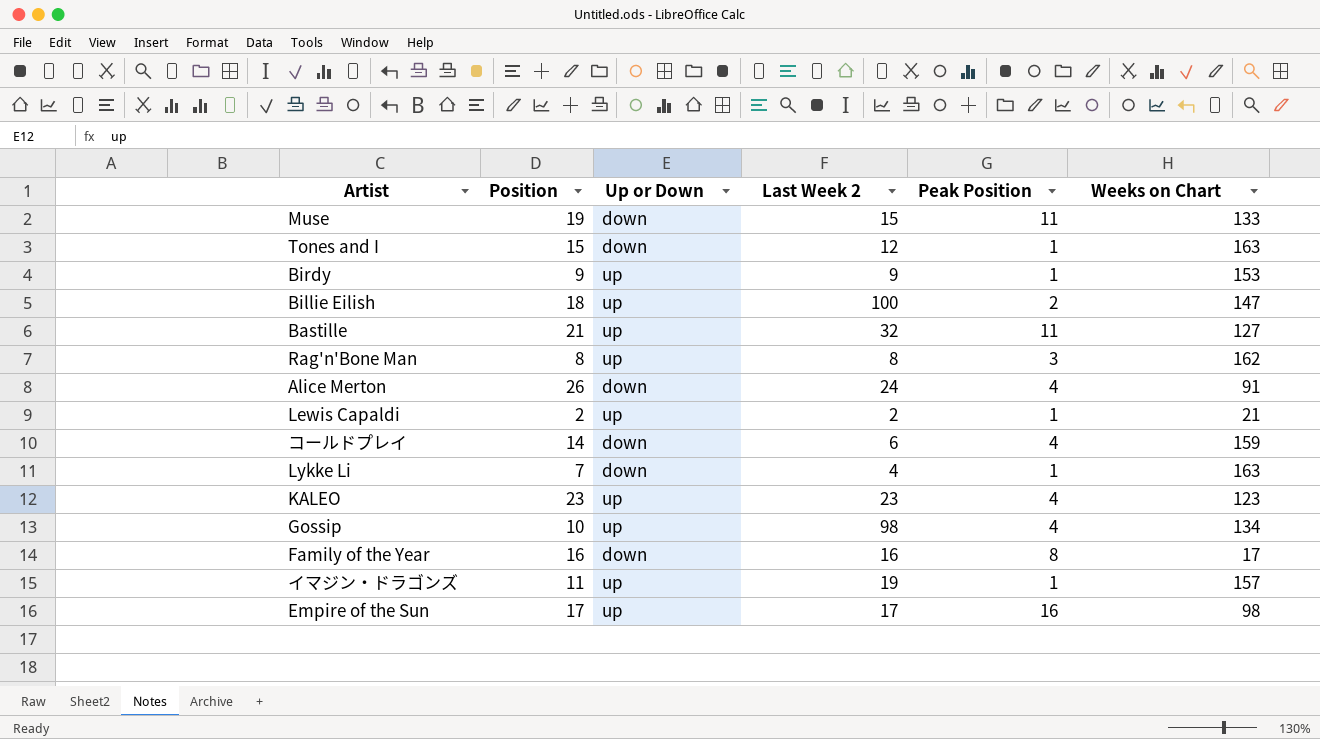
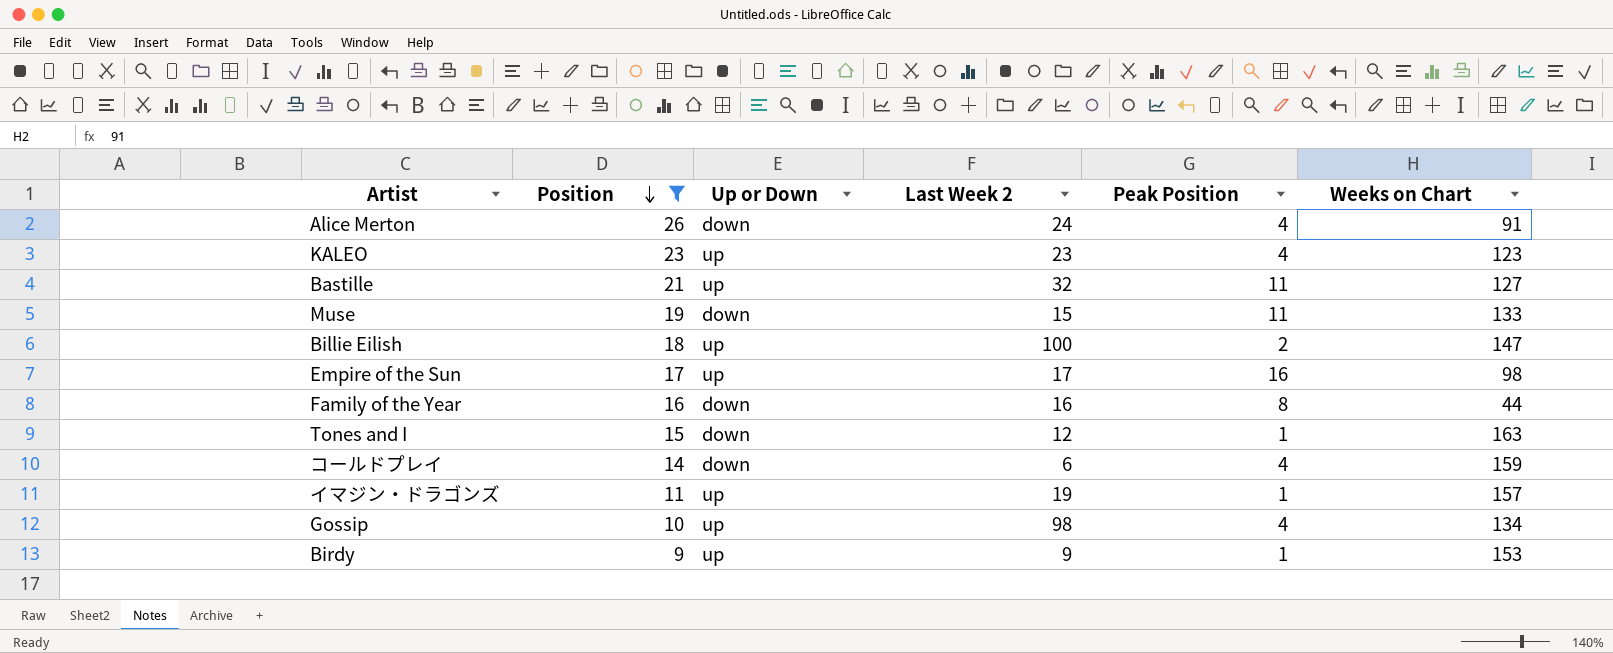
filter: none -> Position >= 9
row order: none -> Position descending
Family of the Year | Weeks on Chart: 17 -> 44

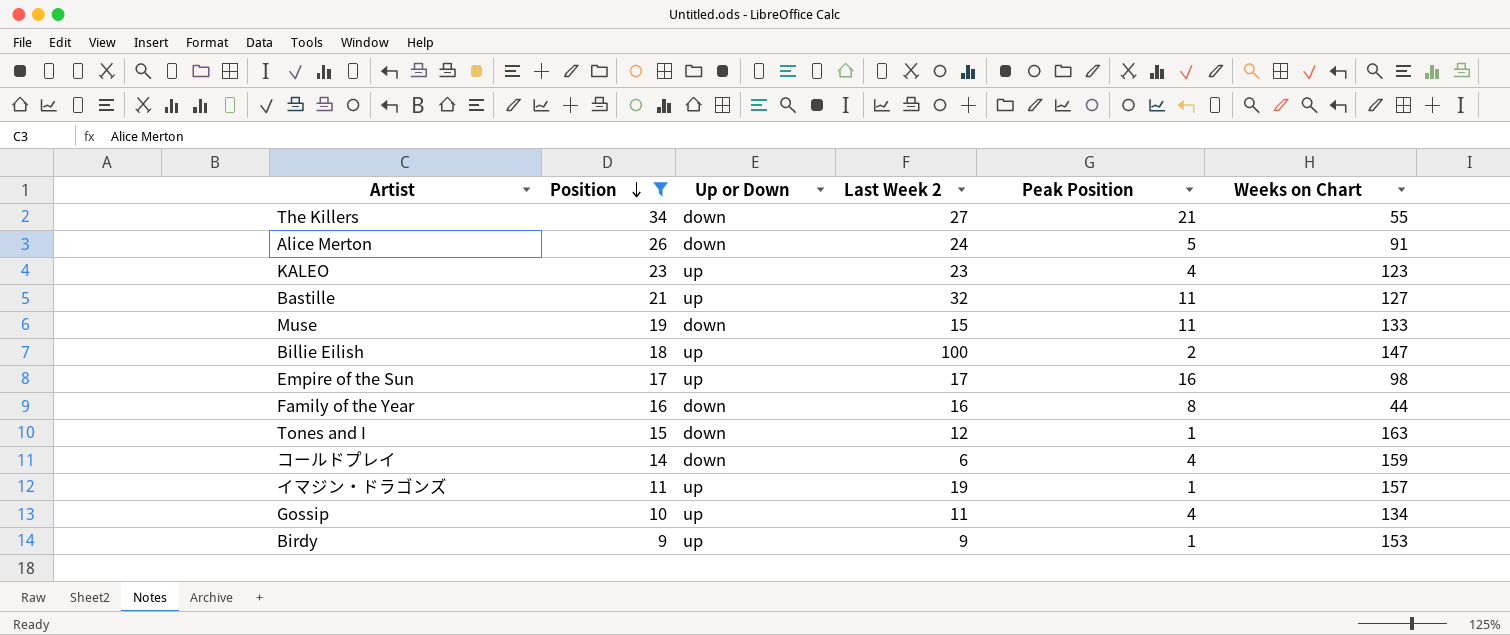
row The Killers: none -> 34 | down | 27 | 21 | 55
Alice Merton | Peak Position: 4 -> 5
Gossip | Last Week 2: 98 -> 11

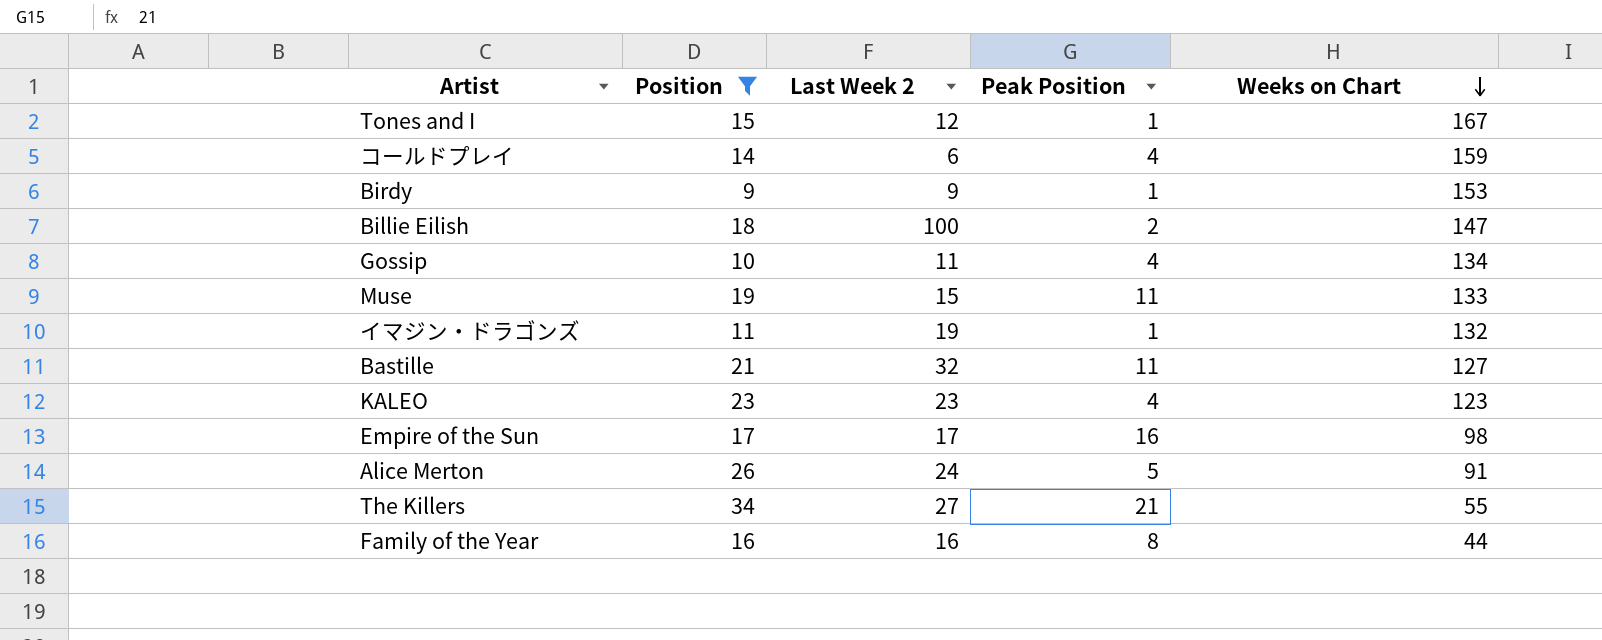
row order: Position descending -> Weeks on Chart descending
column Up or Down | position: 3 -> none
Tones and I | Weeks on Chart: 163 -> 167
イマジン・ドラゴンズ | Weeks on Chart: 157 -> 132

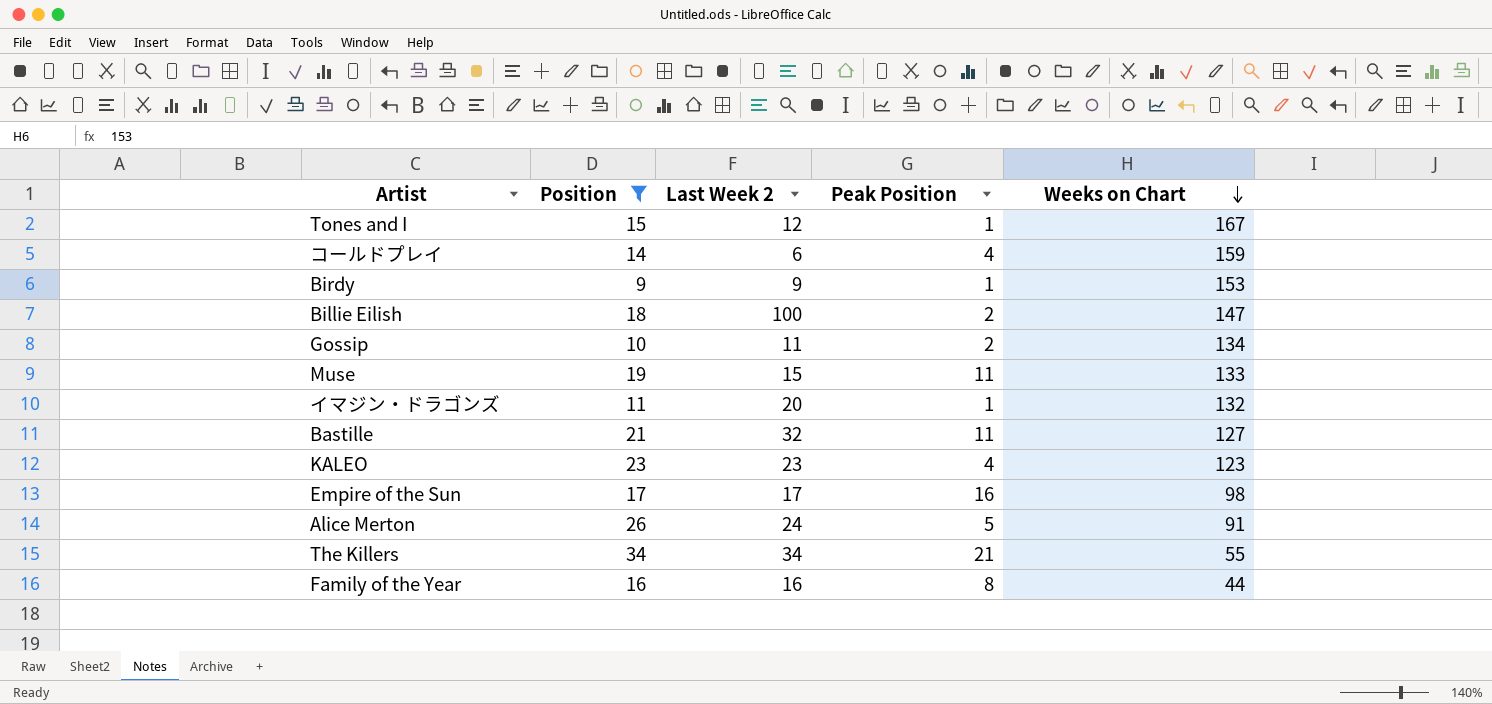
Gossip | Peak Position: 4 -> 2
イマジン・ドラゴンズ | Last Week 2: 19 -> 20
The Killers | Last Week 2: 27 -> 34

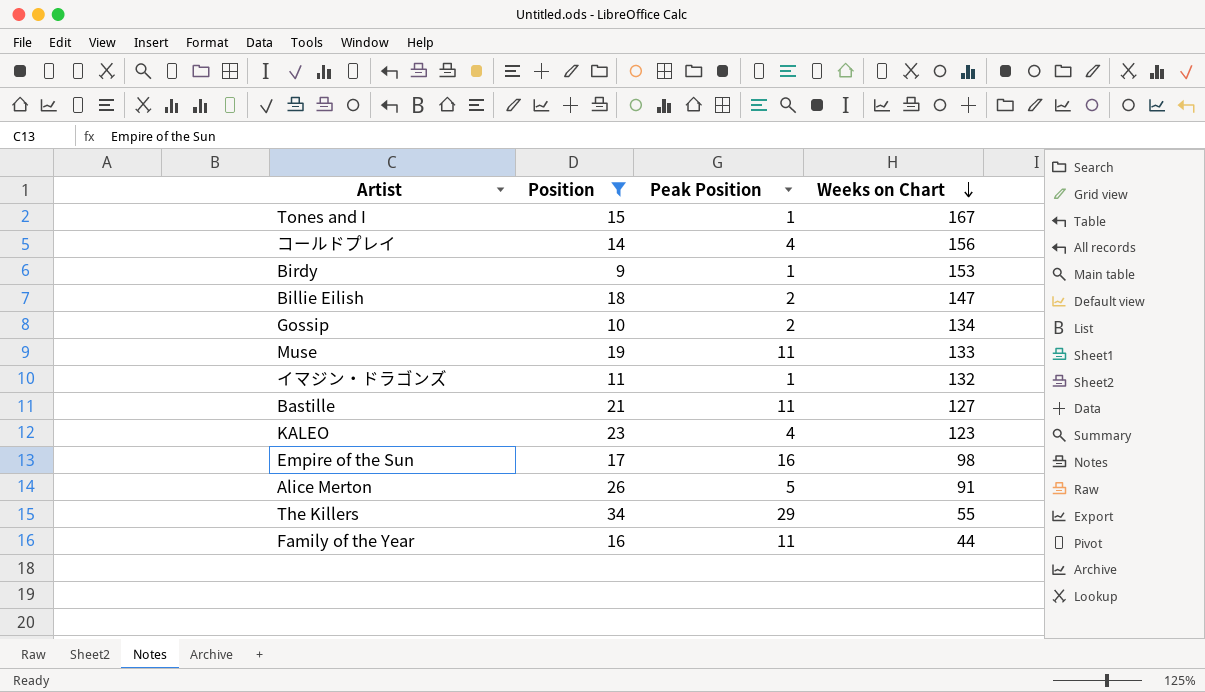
column Last Week 2 | position: 3 -> none
コールドプレイ | Weeks on Chart: 159 -> 156
The Killers | Peak Position: 21 -> 29
Family of the Year | Peak Position: 8 -> 11

